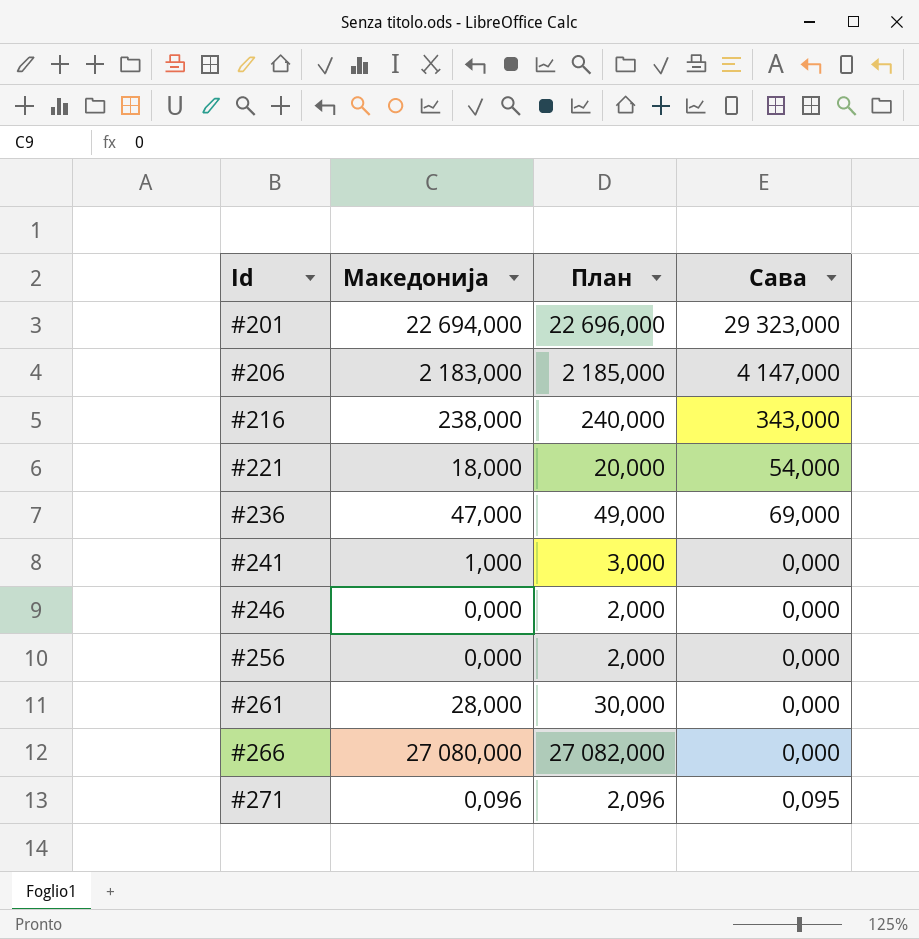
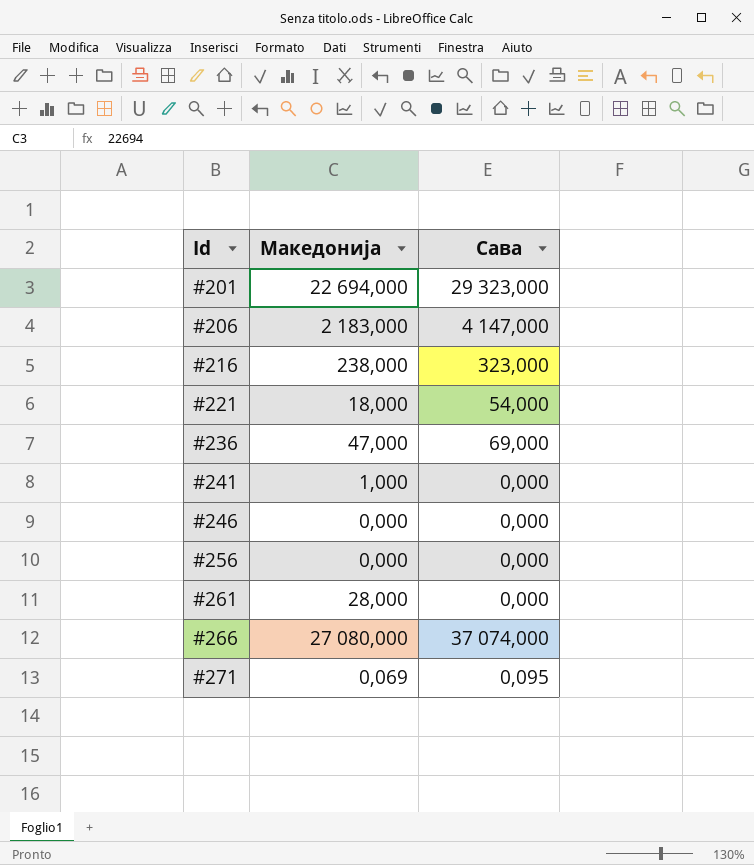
column План | formula: [Македонија] + 2 -> none
#216 | Сава: 343,000 -> 323,000
#266 | Сава: 0,000 -> 37 074,000
#271 | Македонија: 0,096 -> 0,069

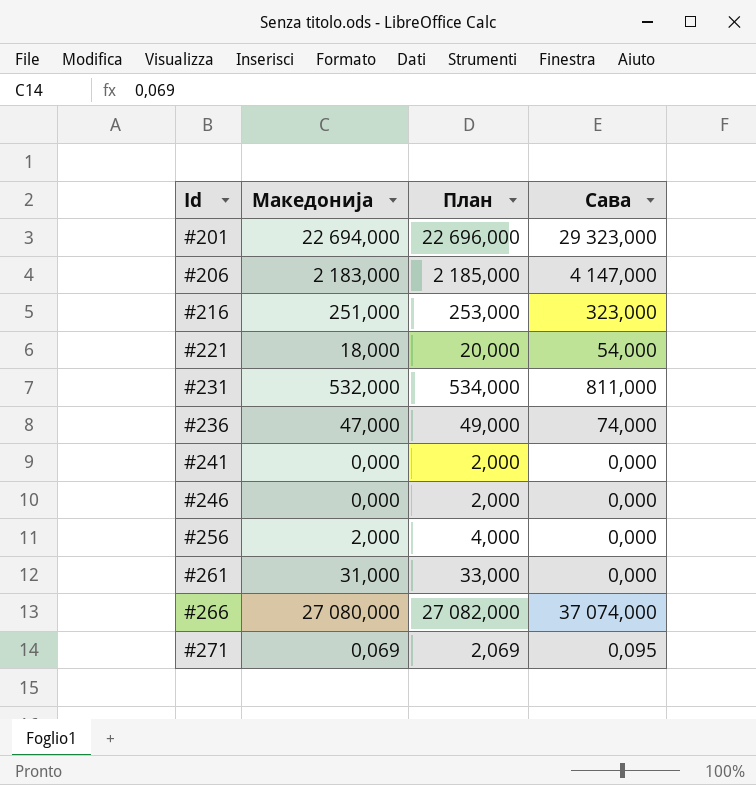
column План | formula: none -> [Македонија] + 2
#216 | Македонија: 238,000 -> 251,000
row #231: none -> 532,000 | 534,000 | 811,000
#236 | Сава: 69,000 -> 74,000
#241 | Македонија: 1,000 -> 0,000
#256 | Македонија: 0,000 -> 2,000
#261 | Македонија: 28,000 -> 31,000

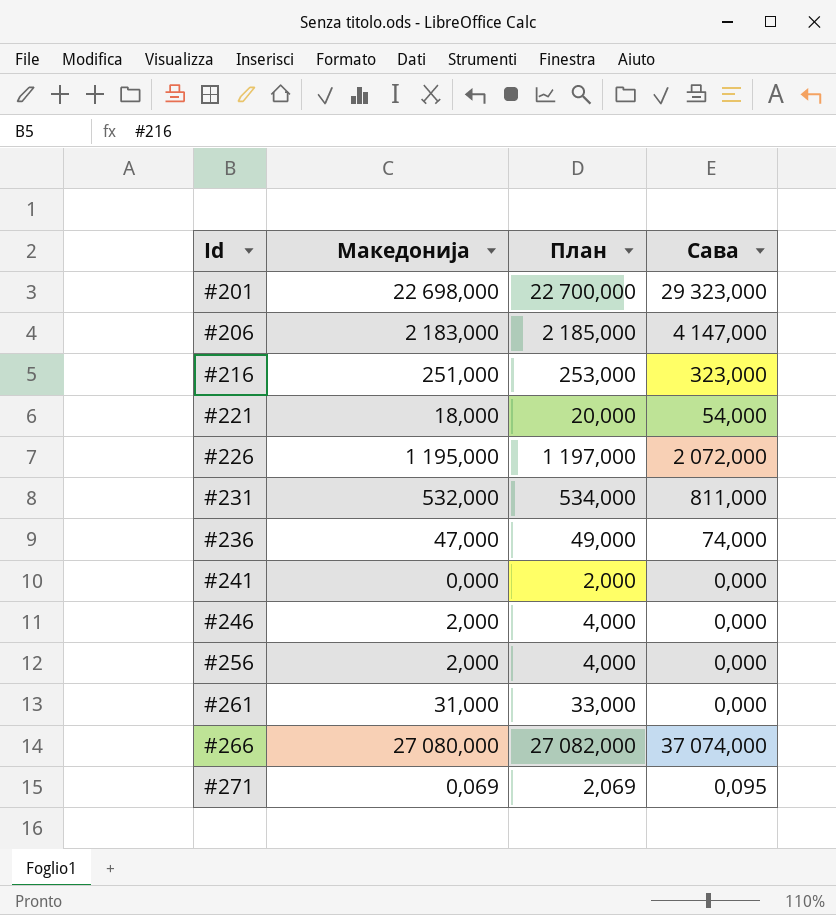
#201 | Македонија: 22 694,000 -> 22 698,000
#201 | План: 22 696,000 -> 22 700,000
row #226: none -> 1 195,000 | 1 197,000 | 2 072,000
#246 | Македонија: 0,000 -> 2,000
#246 | План: 2,000 -> 4,000

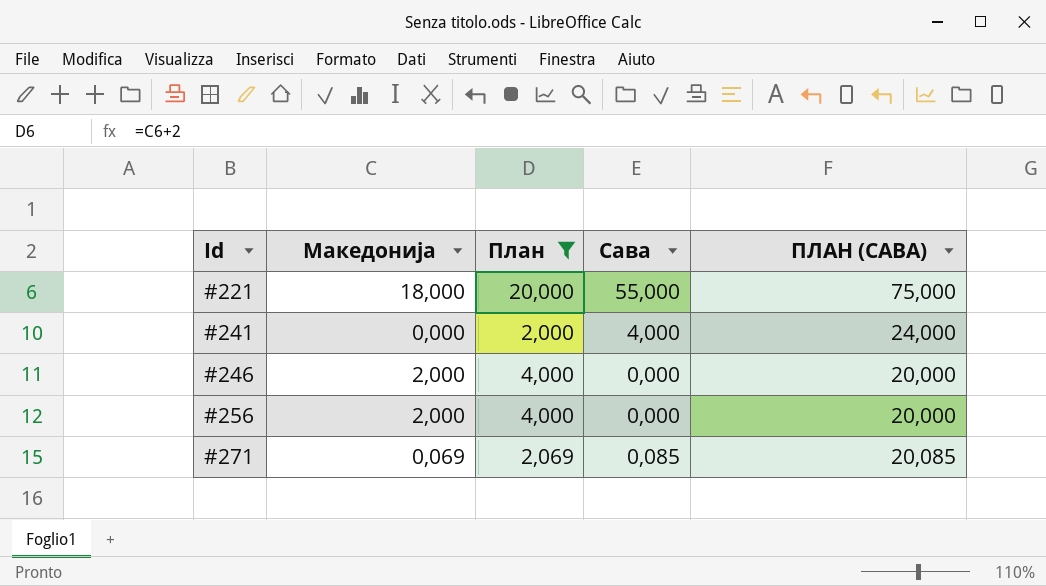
filter: none -> План <= 20,000
column ПЛАН (САВА) | formula: none -> [Сава] + 20
#221 | Сава: 54,000 -> 55,000
#241 | Сава: 0,000 -> 4,000
#271 | Сава: 0,095 -> 0,085

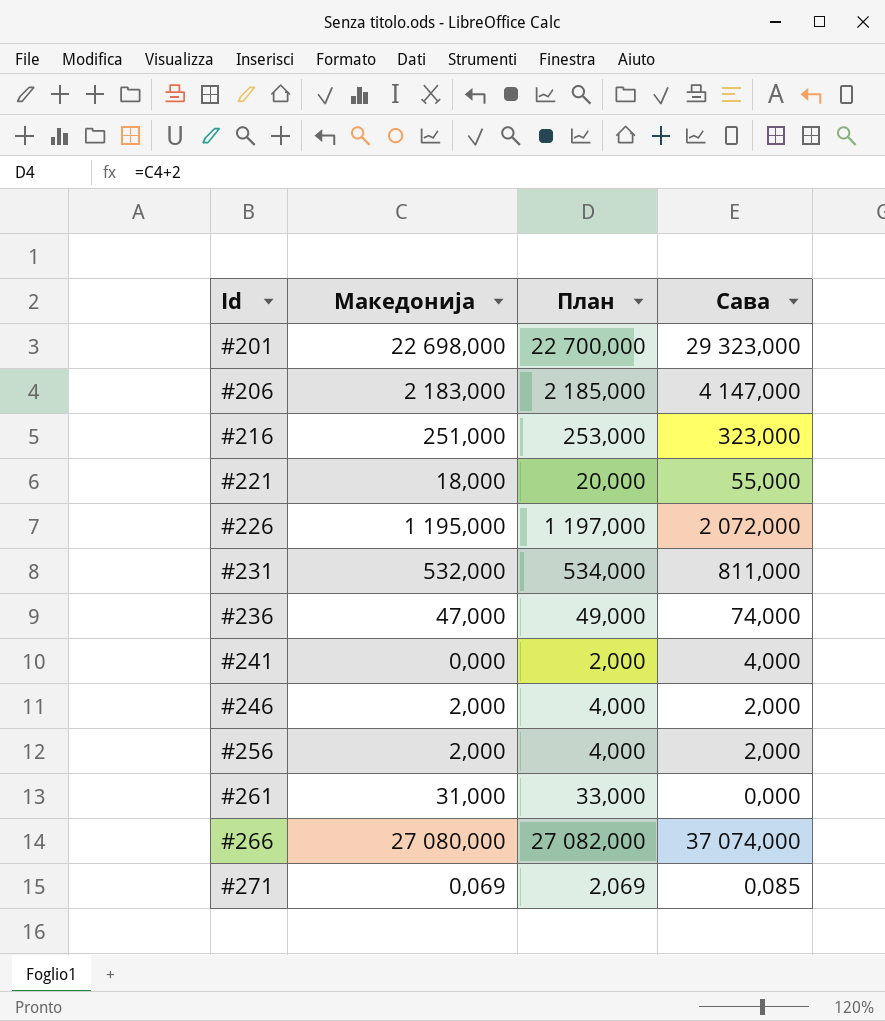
filter: План <= 20,000 -> none
column ПЛАН (САВА) | formula: [Сава] + 20 -> none
#246 | Сава: 0,000 -> 2,000
#256 | Сава: 0,000 -> 2,000

